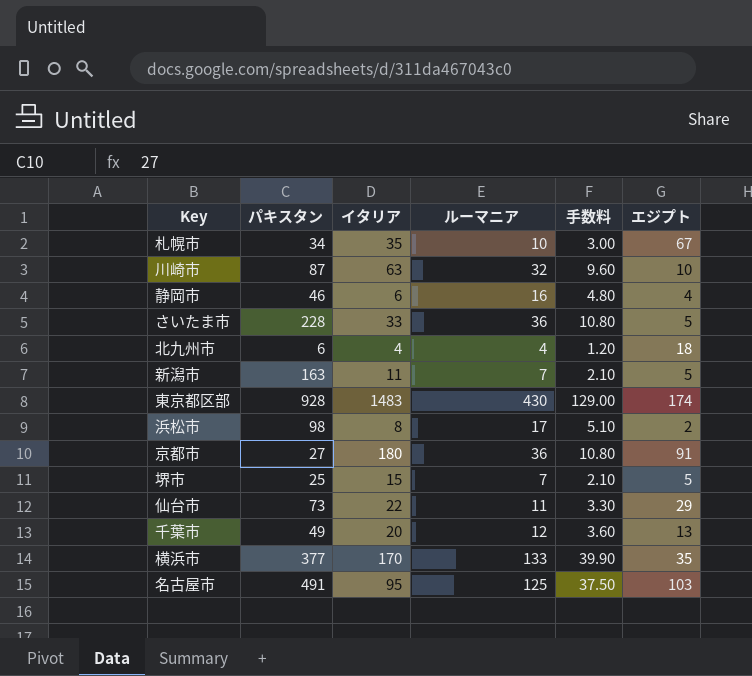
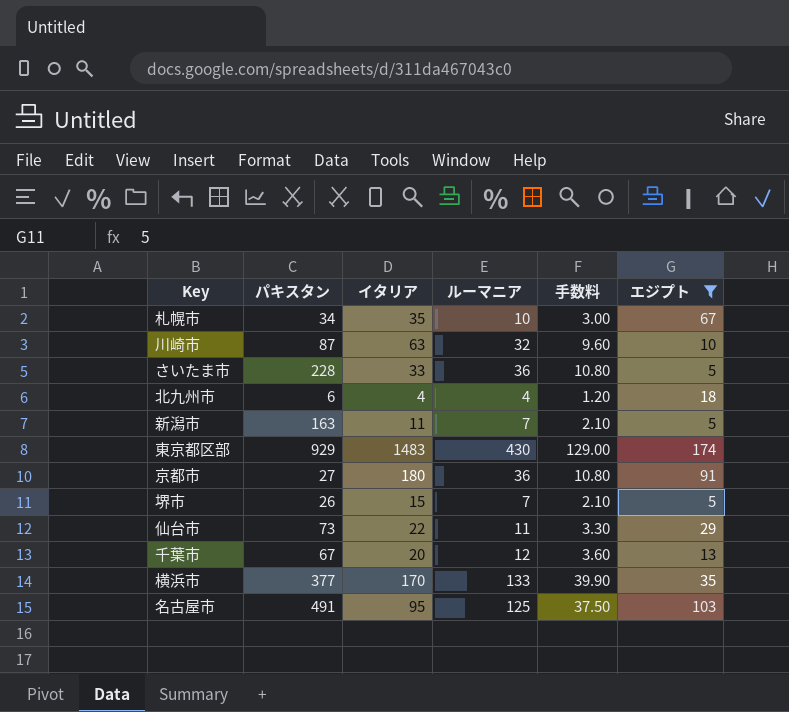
filter: none -> エジプト >= 5
東京都区部 | パキスタン: 928 -> 929
堺市 | パキスタン: 25 -> 26
千葉市 | パキスタン: 49 -> 67

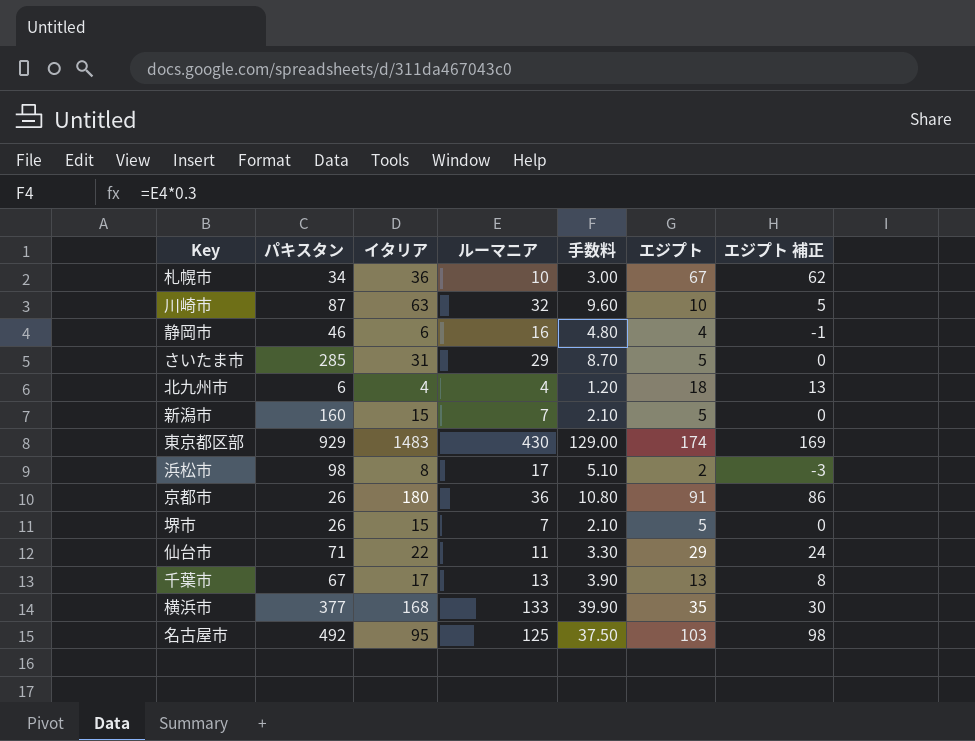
filter: エジプト >= 5 -> none
column エジプト 補正 | formula: none -> [エジプト] - 5
札幌市 | イタリア: 35 -> 36
さいたま市 | パキスタン: 228 -> 285
さいたま市 | イタリア: 33 -> 31
さいたま市 | ルーマニア: 36 -> 29
さいたま市 | 手数料: 10.80 -> 8.70
新潟市 | パキスタン: 163 -> 160
新潟市 | イタリア: 11 -> 15
京都市 | パキスタン: 27 -> 26
仙台市 | パキスタン: 73 -> 71
千葉市 | イタリア: 20 -> 17
千葉市 | ルーマニア: 12 -> 13
千葉市 | 手数料: 3.60 -> 3.90
横浜市 | イタリア: 170 -> 168
名古屋市 | パキスタン: 491 -> 492

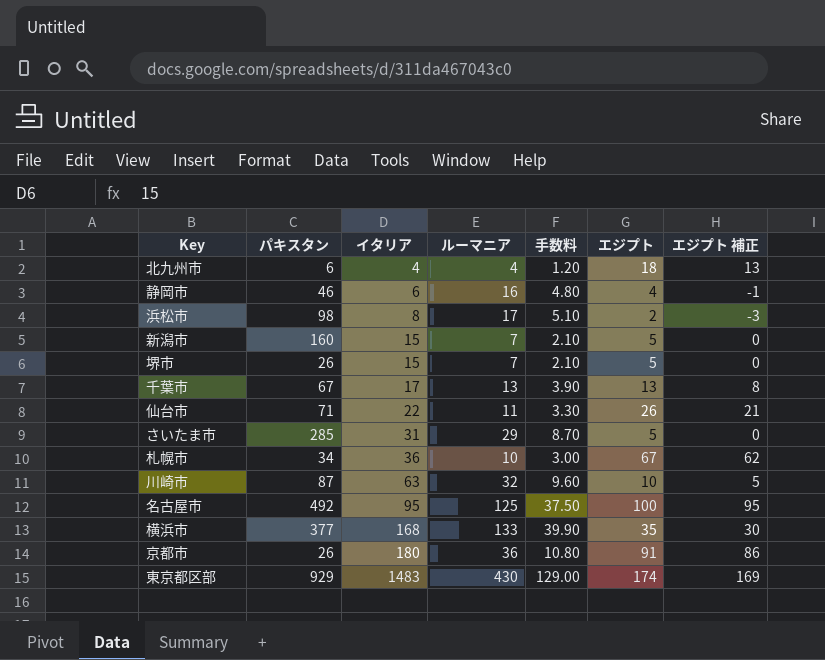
row order: none -> イタリア ascending
仙台市 | エジプト: 29 -> 26
仙台市 | エジプト 補正: 24 -> 21
名古屋市 | エジプト: 103 -> 100
名古屋市 | エジプト 補正: 98 -> 95

